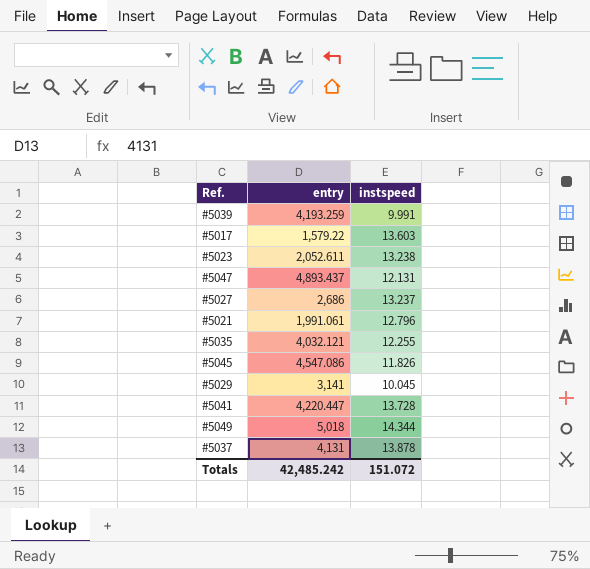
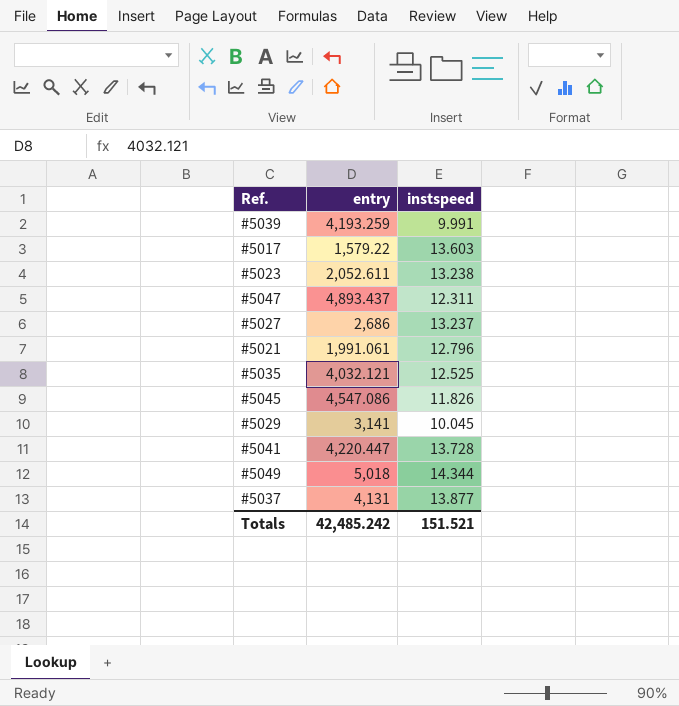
#5047 | instspeed: 12.131 -> 12.311
#5035 | instspeed: 12.255 -> 12.525
#5037 | instspeed: 13.878 -> 13.877
Totals | instspeed: 151.072 -> 151.521

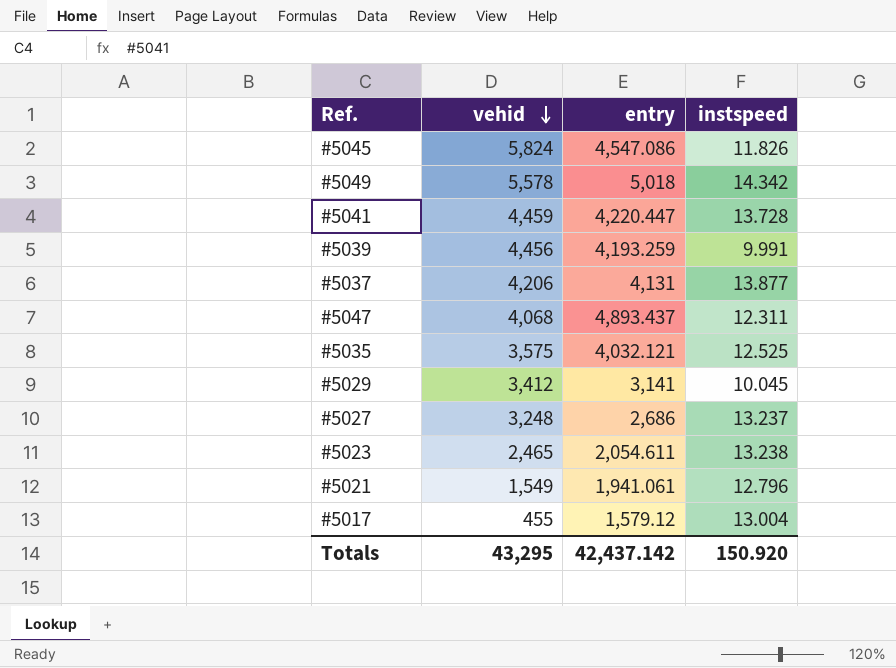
row order: none -> vehid descending
column vehid | position: none -> 2
#5049 | instspeed: 14.344 -> 14.342
#5023 | entry: 2,052.611 -> 2,054.611
#5021 | entry: 1,991.061 -> 1,941.061
#5017 | entry: 1,579.22 -> 1,579.12
#5017 | instspeed: 13.603 -> 13.004
Totals | entry: 42,485.242 -> 42,437.142
Totals | instspeed: 151.521 -> 150.920

